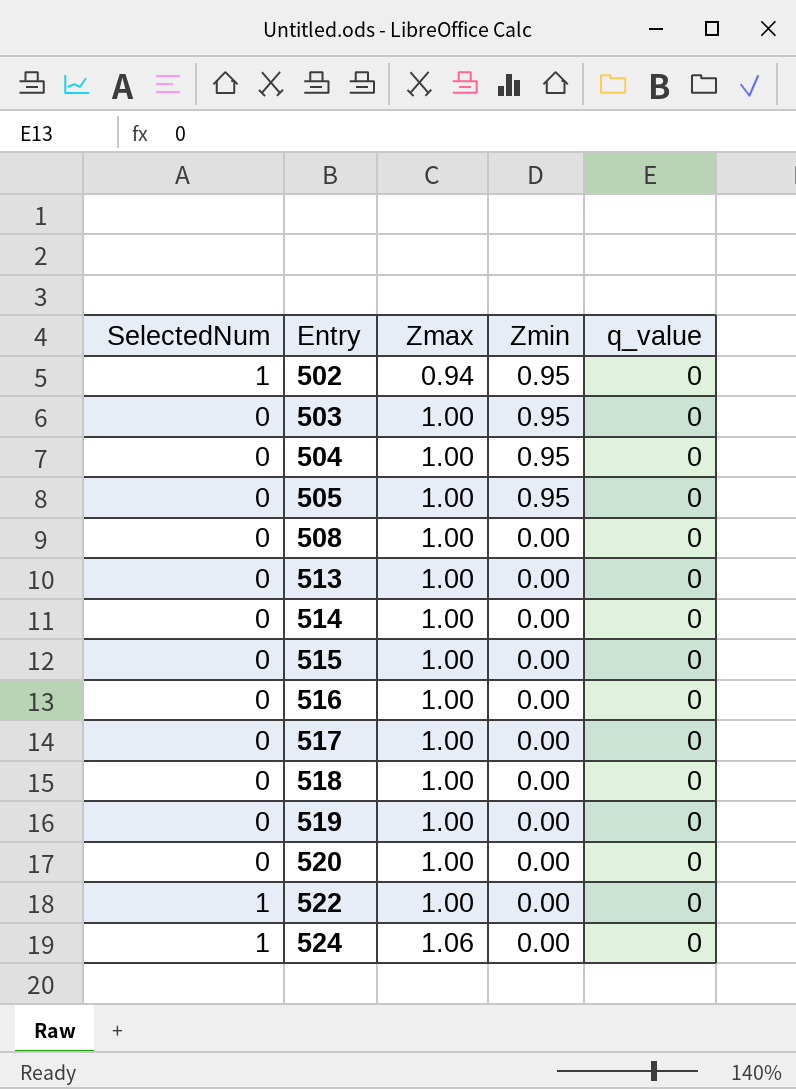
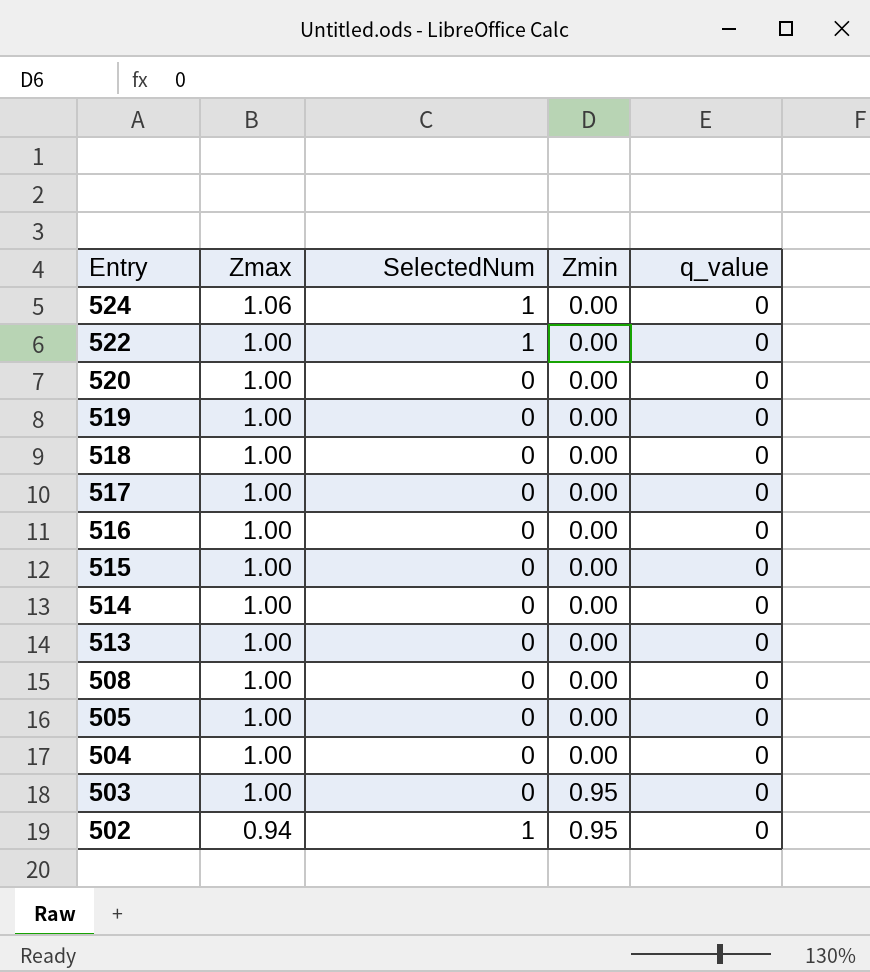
row order: Entry ascending -> Entry descending
column SelectedNum | position: 1 -> 3
505 | Zmin: 0.95 -> 0.00
504 | Zmin: 0.95 -> 0.00

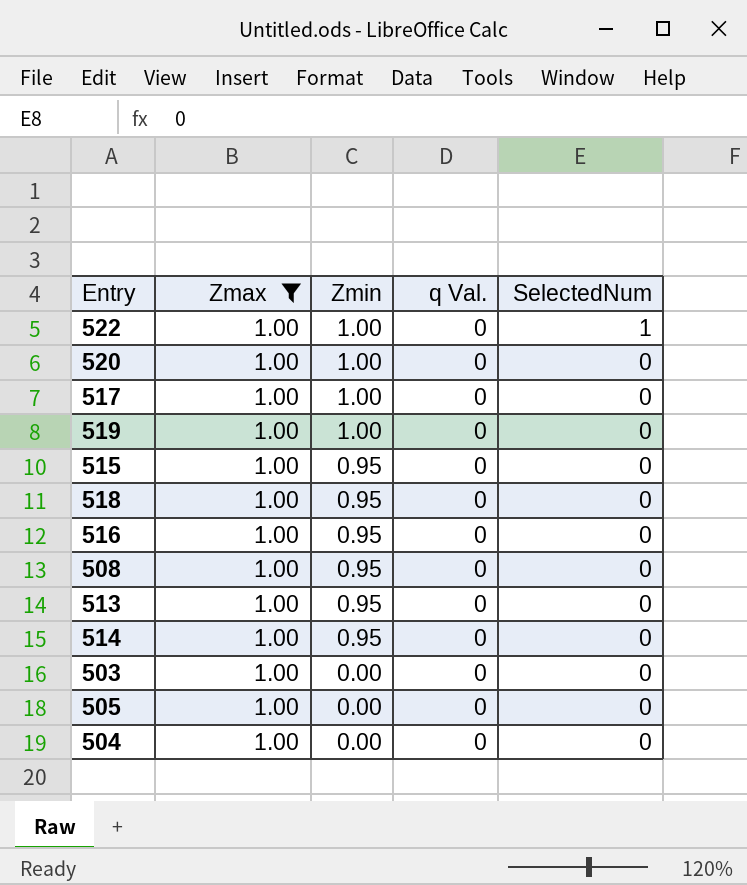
filter: none -> Zmax = 1.00
row order: Entry descending -> Zmin descending
column name: q_value -> q Val.
column SelectedNum | position: 3 -> 5
522 | Zmin: 0.00 -> 1.00
520 | Zmin: 0.00 -> 1.00
517 | Zmin: 0.00 -> 1.00
519 | Zmin: 0.00 -> 1.00
515 | Zmin: 0.00 -> 0.95
518 | Zmin: 0.00 -> 0.95
516 | Zmin: 0.00 -> 0.95
508 | Zmin: 0.00 -> 0.95
513 | Zmin: 0.00 -> 0.95
514 | Zmin: 0.00 -> 0.95
503 | Zmin: 0.95 -> 0.00

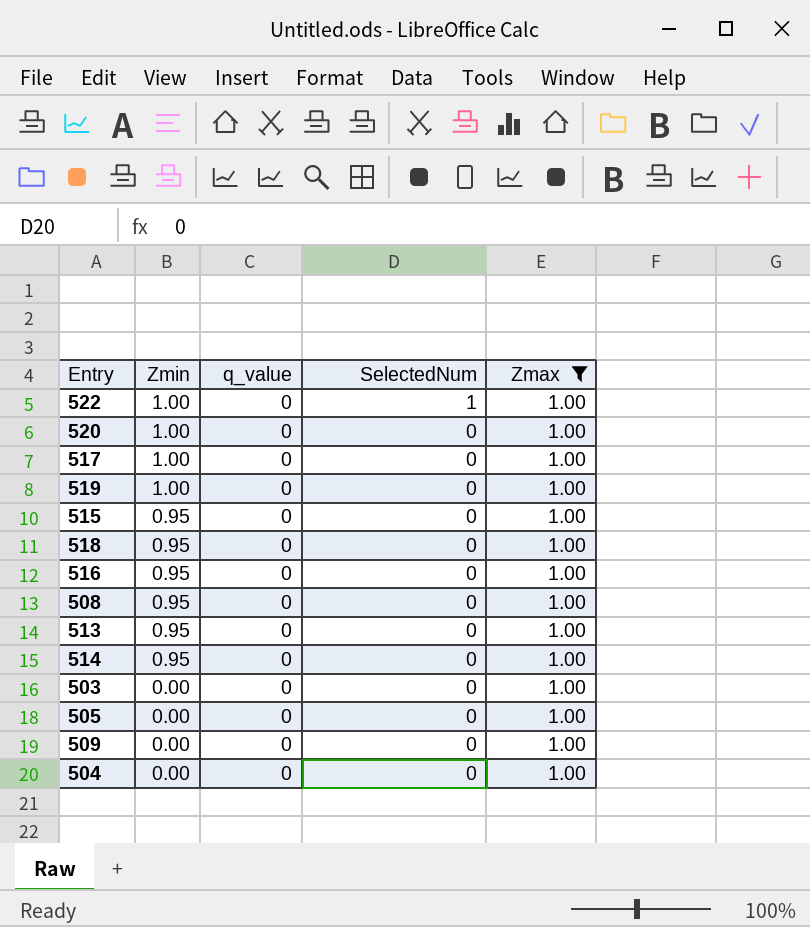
column name: q Val. -> q_value
column Zmax | position: 2 -> 5
row 509: none -> 0.00 | 0 | 0 | 1.00

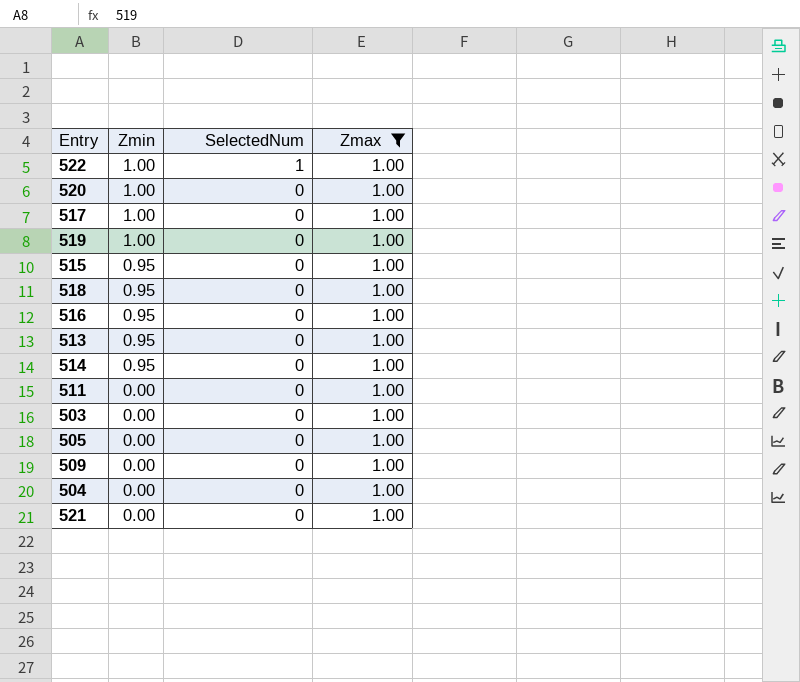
column q_value | position: 3 -> none
row 508: 0.95 | 0 | 0 | 1.00 -> none
row 511: none -> 0.00 | 0 | 1.00
row 521: none -> 0.00 | 0 | 1.00

